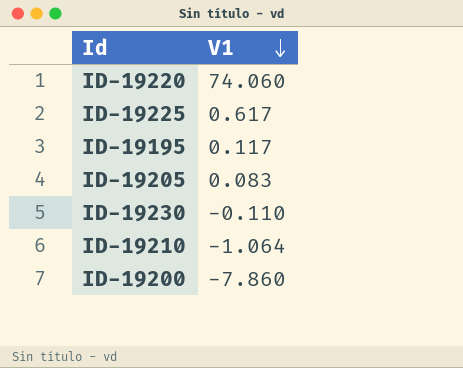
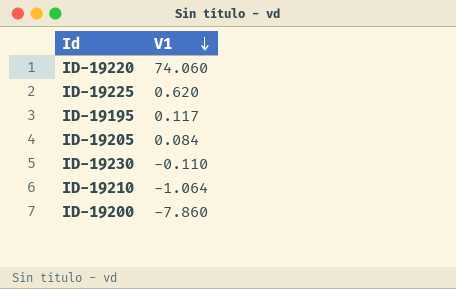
ID-19225 | V1: 0.617 -> 0.620
ID-19205 | V1: 0.083 -> 0.084

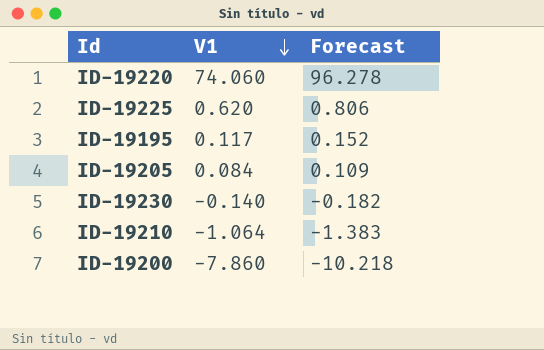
column Forecast | formula: none -> [V1] * 1.3
ID-19230 | V1: -0.110 -> -0.140

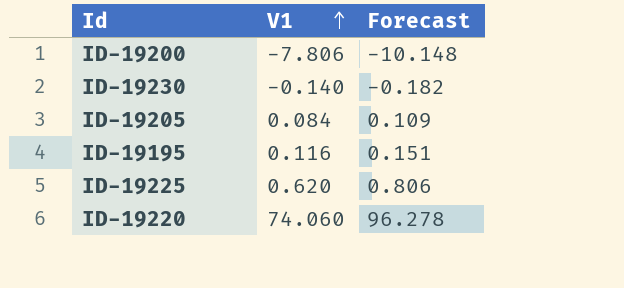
row order: V1 descending -> V1 ascending
row ID-19210: -1.064 | -1.383 -> none
ID-19200 | V1: -7.860 -> -7.806
ID-19200 | Forecast: -10.218 -> -10.148
ID-19195 | V1: 0.117 -> 0.116
ID-19195 | Forecast: 0.152 -> 0.151

